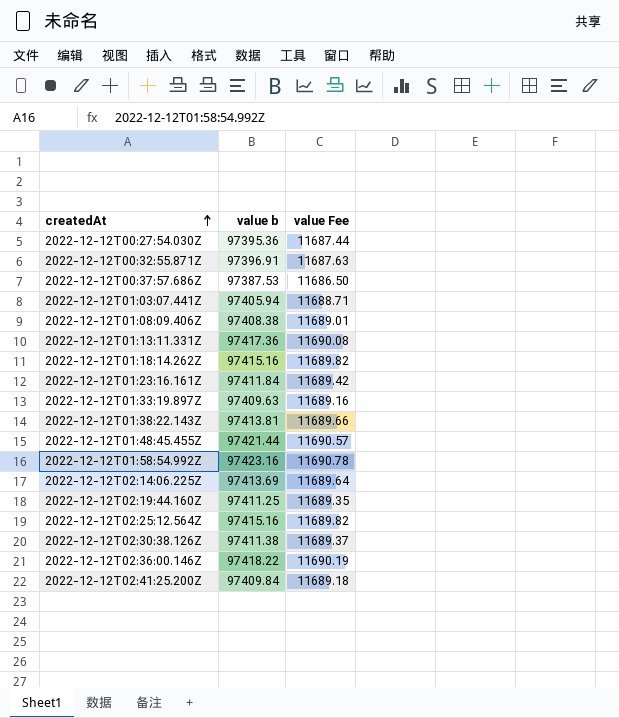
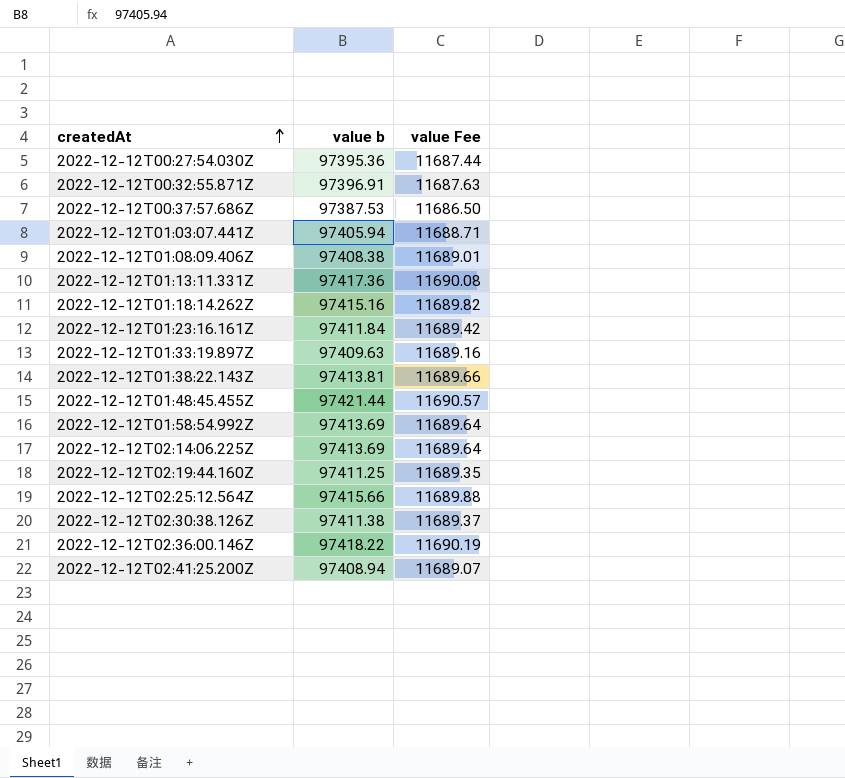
2022-12-12T01:58:54.992Z | value b: 97423.16 -> 97413.69
2022-12-12T01:58:54.992Z | value Fee: 11690.78 -> 11689.64
2022-12-12T02:25:12.564Z | value b: 97415.16 -> 97415.66
2022-12-12T02:25:12.564Z | value Fee: 11689.82 -> 11689.88
2022-12-12T02:41:25.200Z | value b: 97409.84 -> 97408.94
2022-12-12T02:41:25.200Z | value Fee: 11689.18 -> 11689.07

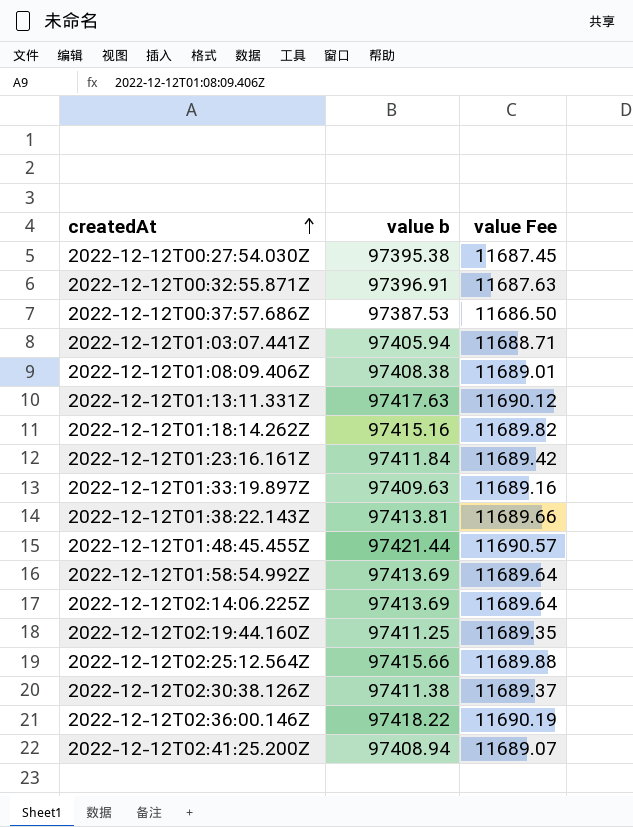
2022-12-12T00:27:54.030Z | value b: 97395.36 -> 97395.38
2022-12-12T00:27:54.030Z | value Fee: 11687.44 -> 11687.45
2022-12-12T01:13:11.331Z | value b: 97417.36 -> 97417.63
2022-12-12T01:13:11.331Z | value Fee: 11690.08 -> 11690.12

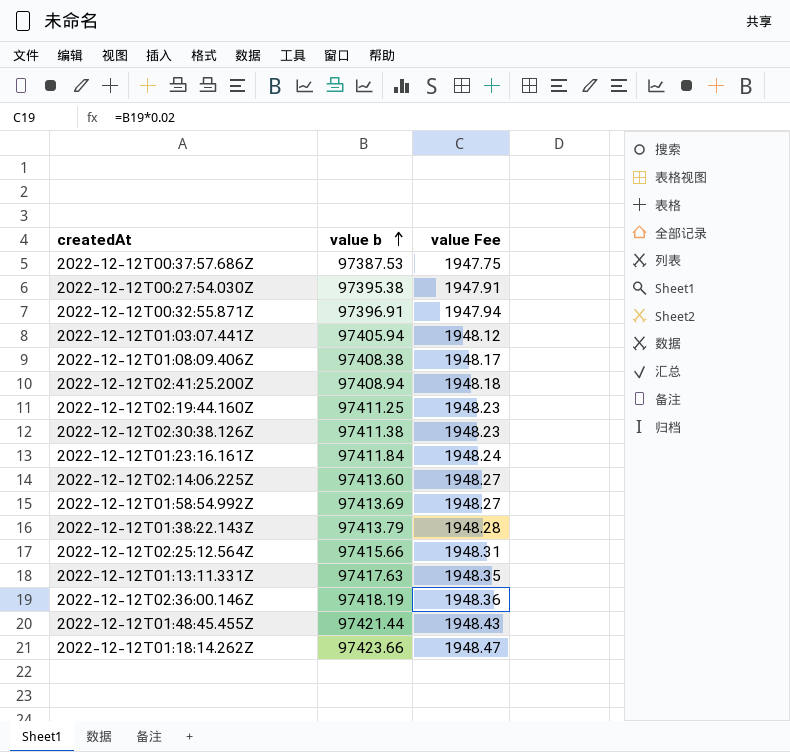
row order: createdAt ascending -> value b ascending
column value Fee | formula: [value b] * 0.12 -> [value b] * 0.02
row 2022-12-12T01:33:19.897Z: 97409.63 | 11689.16 -> none
2022-12-12T02:14:06.225Z | value b: 97413.69 -> 97413.60
2022-12-12T01:38:22.143Z | value b: 97413.81 -> 97413.79
2022-12-12T02:36:00.146Z | value b: 97418.22 -> 97418.19
2022-12-12T01:18:14.262Z | value b: 97415.16 -> 97423.66

